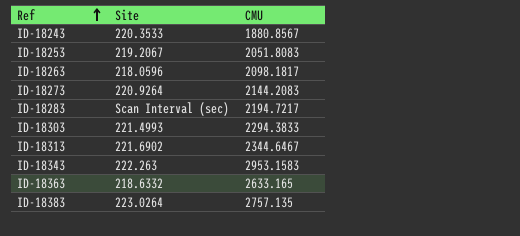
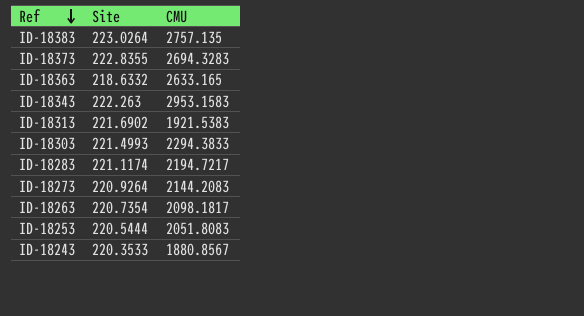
row order: Ref ascending -> Ref descending
row ID-18373: none -> 222.8355 | 2694.3283
ID-18313 | CMU: 2344.6467 -> 1921.5383
ID-18283 | Site: Scan Interval (sec) -> 221.1174
ID-18263 | Site: 218.0596 -> 220.7354
ID-18253 | Site: 219.2067 -> 220.5444

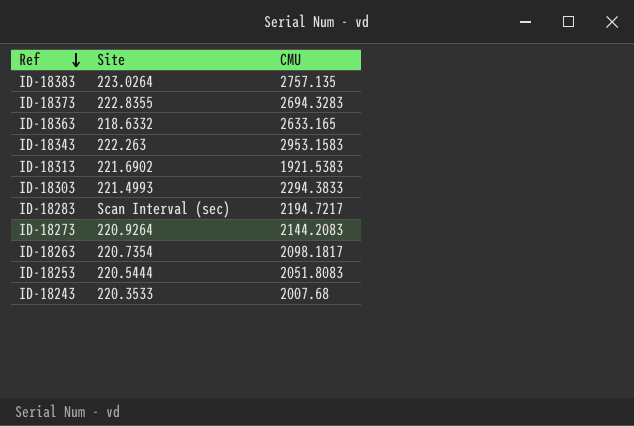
ID-18283 | Site: 221.1174 -> Scan Interval (sec)
ID-18243 | CMU: 1880.8567 -> 2007.68

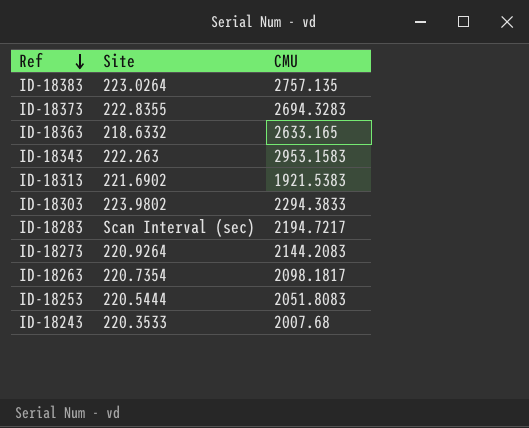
ID-18303 | Site: 221.4993 -> 223.9802

